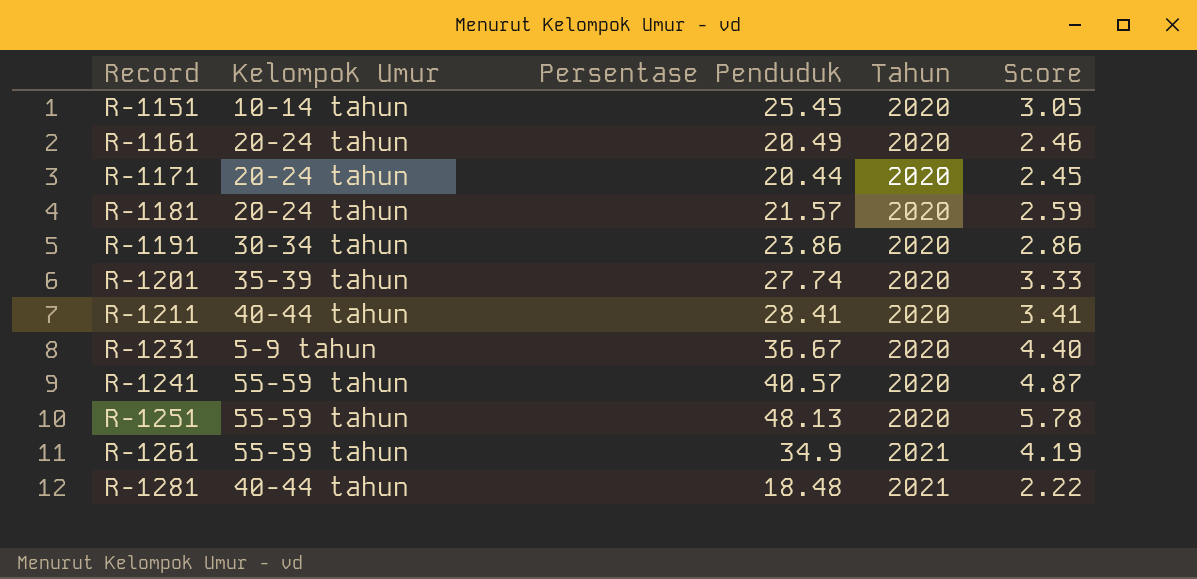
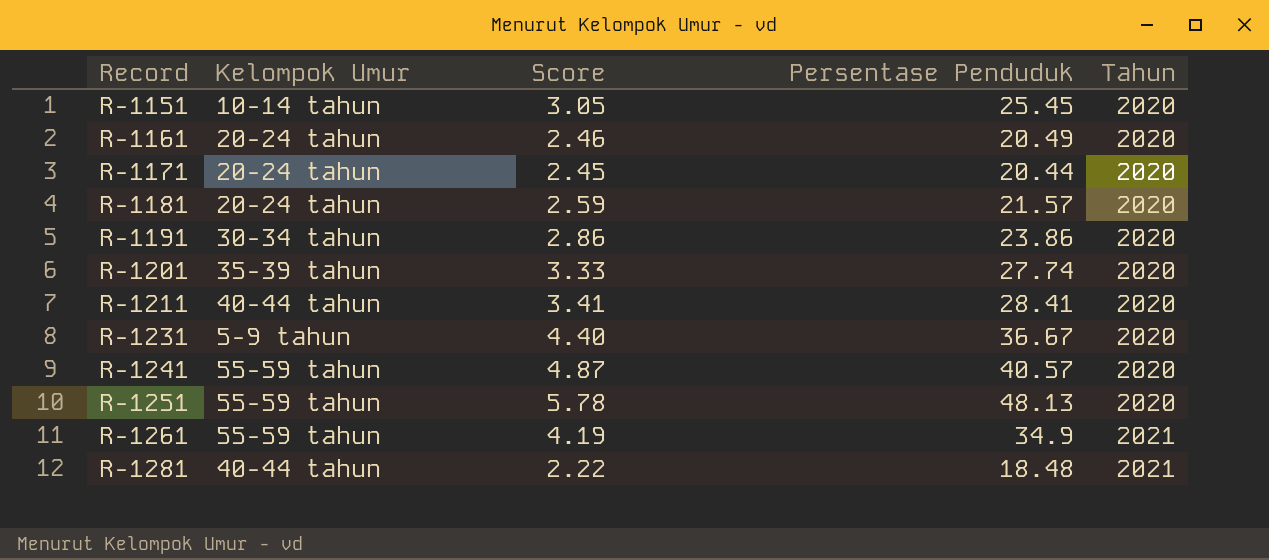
column Score | position: 5 -> 3

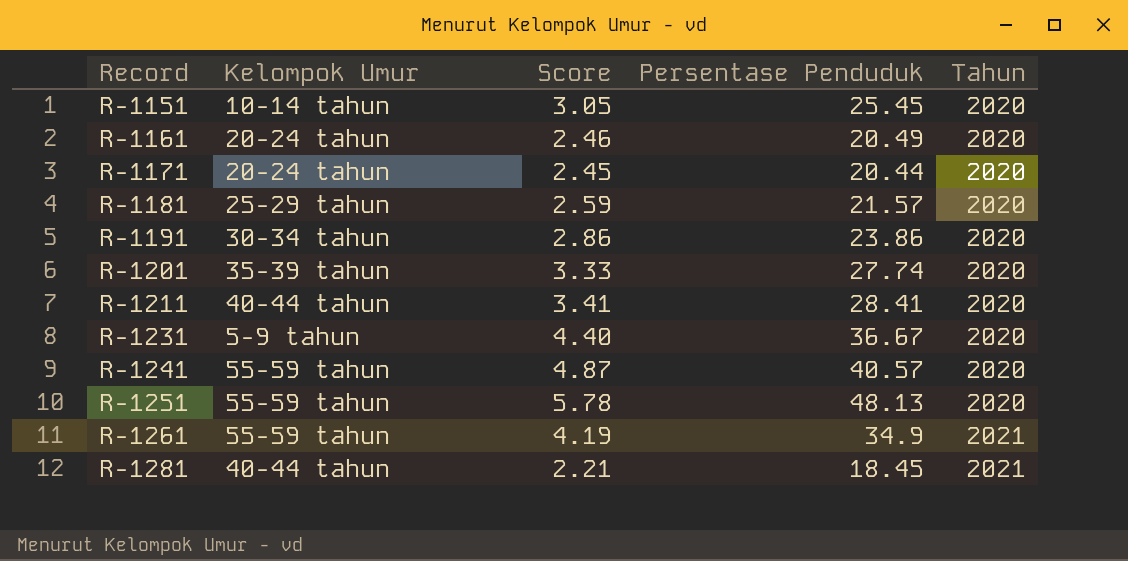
R-1181 | Kelompok Umur: 20-24 tahun -> 25-29 tahun
R-1281 | Score: 2.22 -> 2.21
R-1281 | Persentase Penduduk: 18.48 -> 18.45

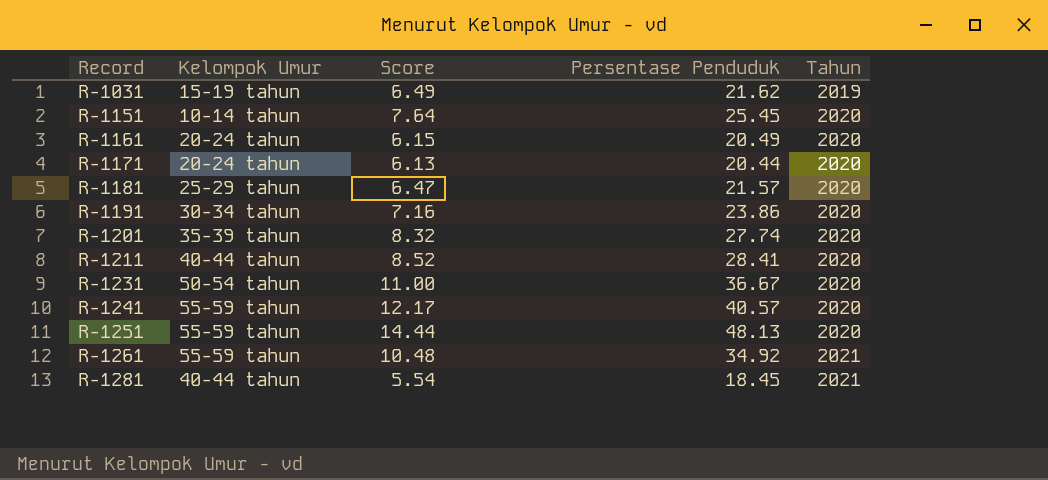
column Score | formula: [Persentase Penduduk] * 0.12 -> [Persentase Penduduk] * 0.3
row R-1031: none -> 15-19 tahun | 6.49 | 21.62 | 2019
R-1231 | Kelompok Umur: 5-9 tahun -> 50-54 tahun
R-1261 | Persentase Penduduk: 34.9 -> 34.92

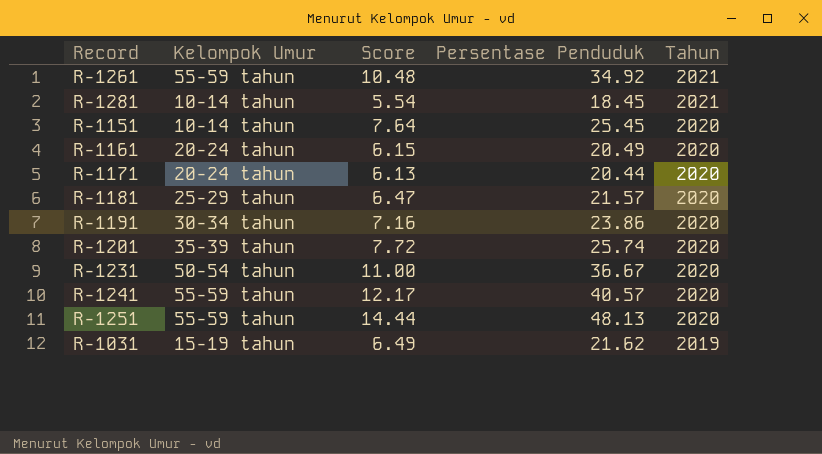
row order: Record ascending -> Tahun descending
row R-1211: 40-44 tahun | 8.52 | 28.41 | 2020 -> none
R-1281 | Kelompok Umur: 40-44 tahun -> 10-14 tahun
R-1201 | Score: 8.32 -> 7.72
R-1201 | Persentase Penduduk: 27.74 -> 25.74

